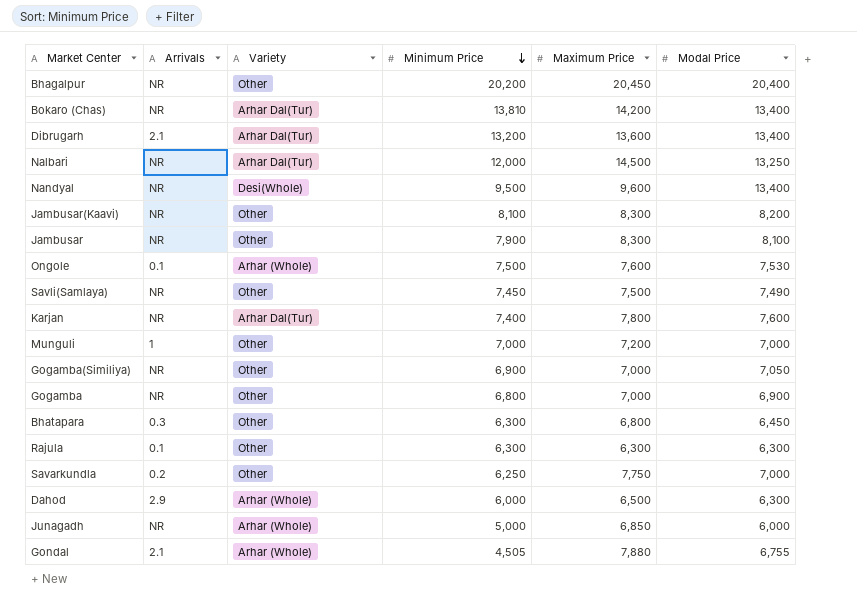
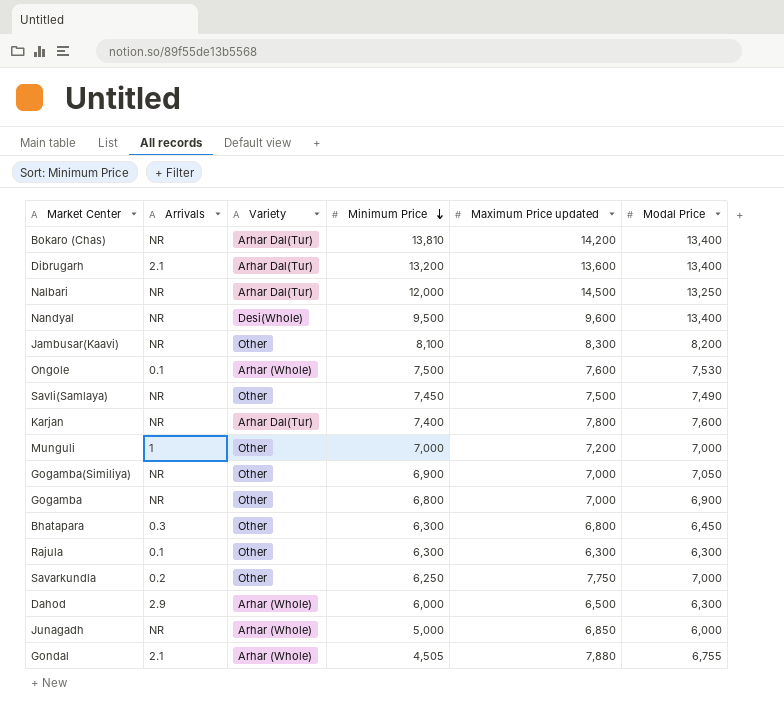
column name: Maximum Price -> Maximum Price updated
row Bhagalpur: NR | Other | 20,200 | 20,450 | 20,400 -> none
row Jambusar: NR | Other | 7,900 | 8,300 | 8,100 -> none

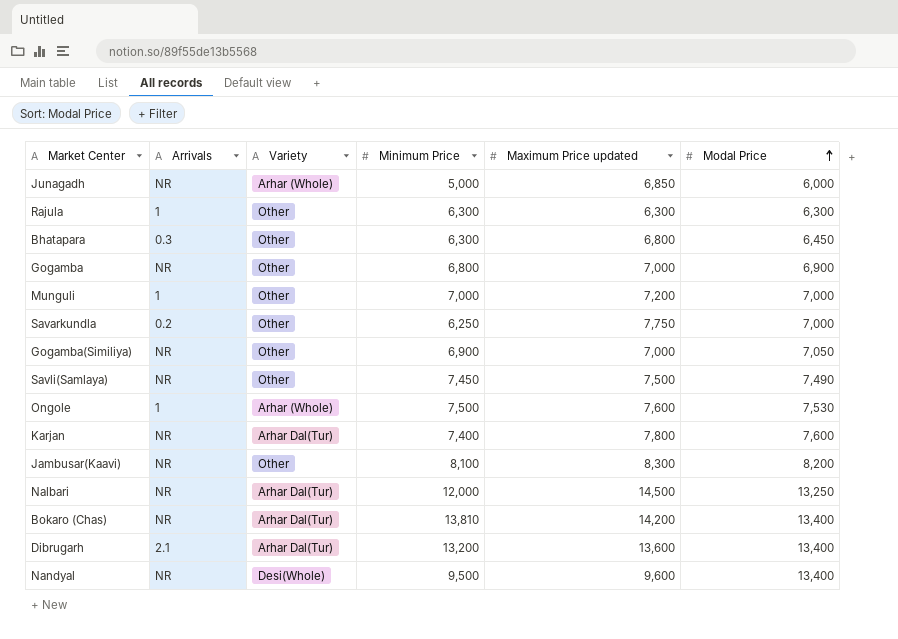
row order: Minimum Price descending -> Modal Price ascending
row Dahod: 2.9 | Arhar (Whole) | 6,000 | 6,500 | 6,300 -> none
row Gondal: 2.1 | Arhar (Whole) | 4,505 | 7,880 | 6,755 -> none
Rajula | Arrivals: 0.1 -> 1
Ongole | Arrivals: 0.1 -> 1

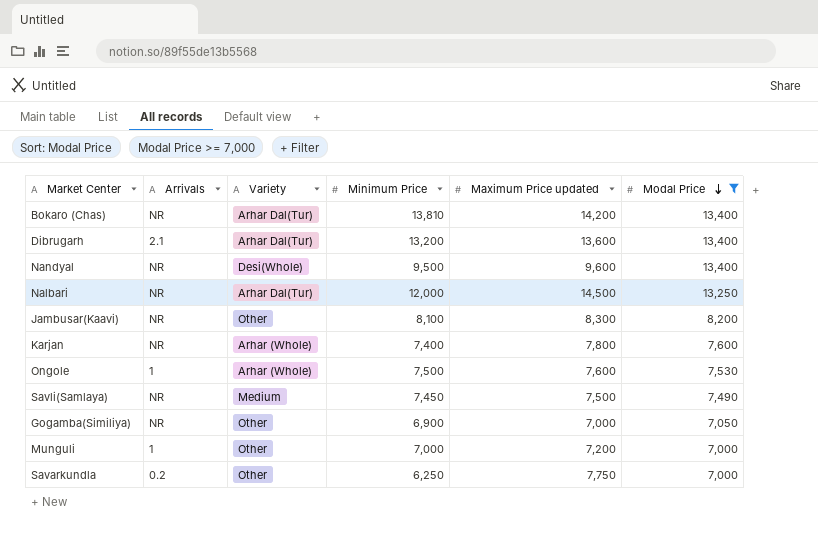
filter: none -> Modal Price >= 7,000
row order: Modal Price ascending -> Modal Price descending
Karjan | Variety: Arhar Dal(Tur) -> Arhar (Whole)
Savli(Samlaya) | Variety: Other -> Medium

